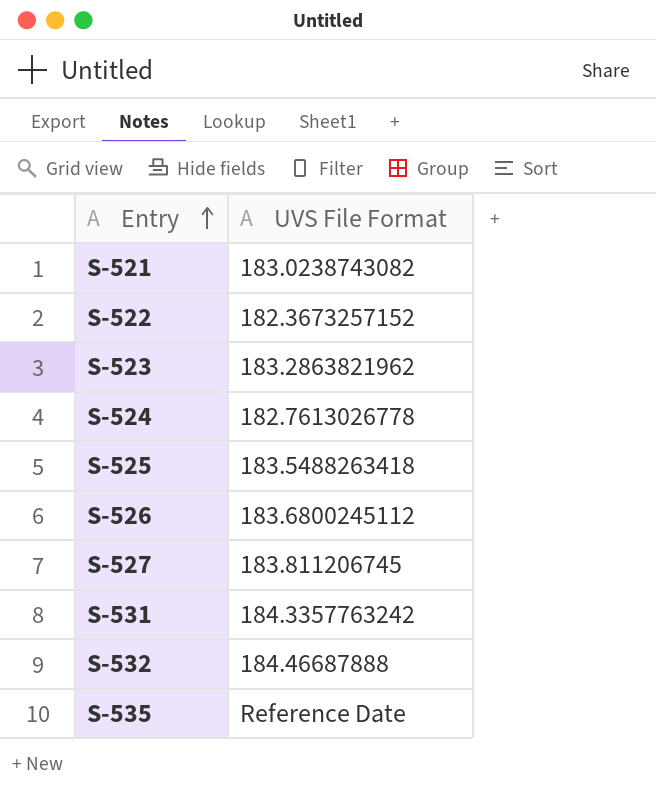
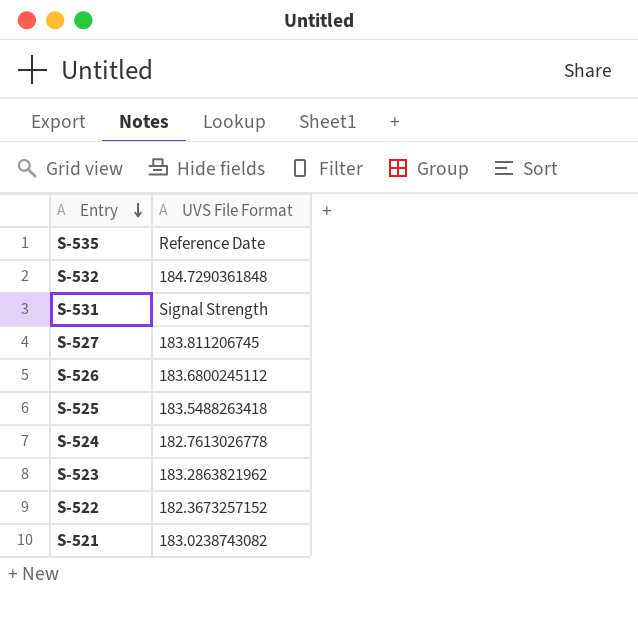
row order: Entry ascending -> Entry descending
S-532 | UVS File Format: 184.46687888 -> 184.7290361848
S-531 | UVS File Format: 184.3357763242 -> Signal Strength

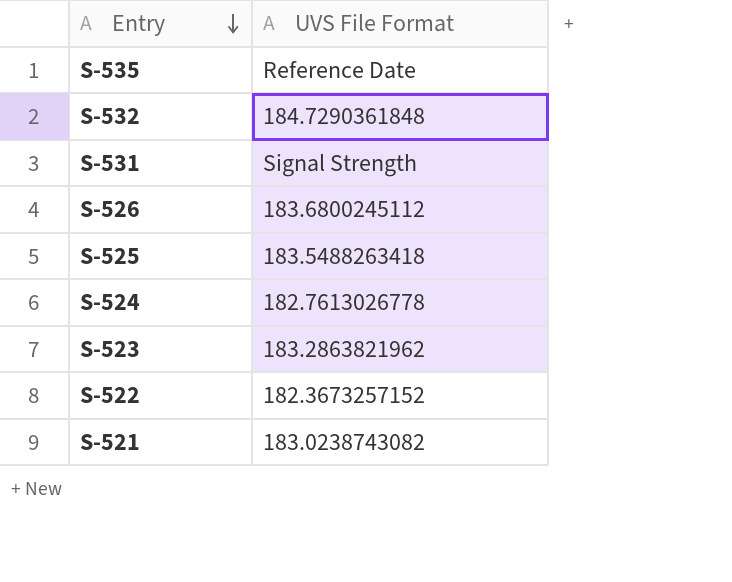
row S-527: 183.811206745 -> none

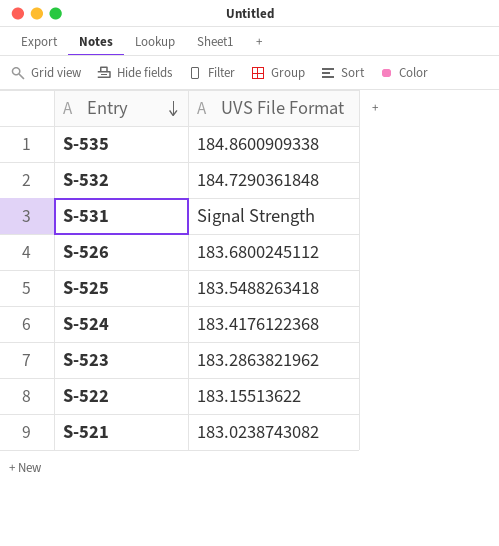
S-535 | UVS File Format: Reference Date -> 184.8600909338
S-524 | UVS File Format: 182.7613026778 -> 183.4176122368
S-522 | UVS File Format: 182.3673257152 -> 183.15513622

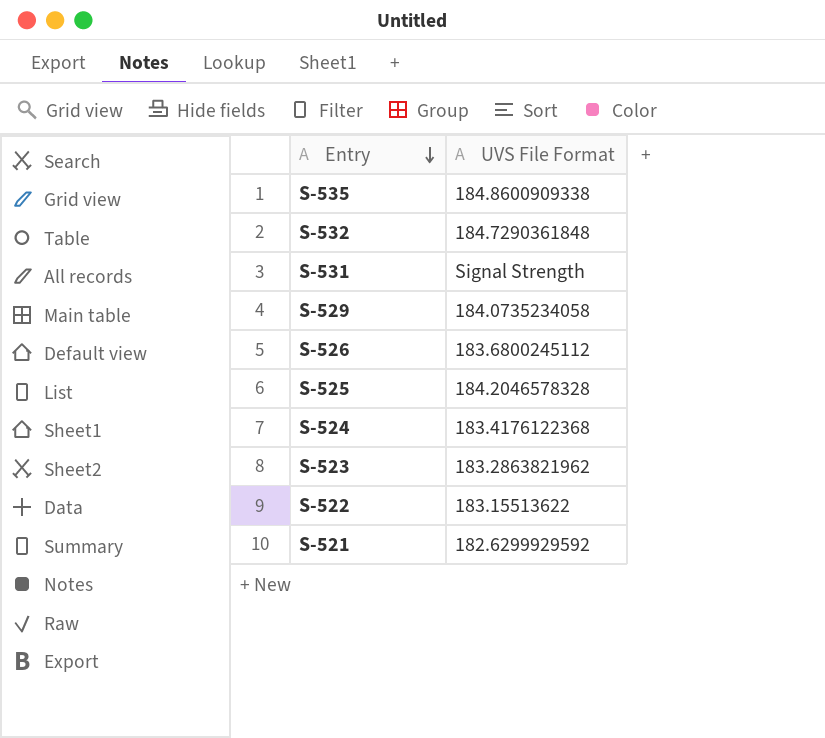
row S-529: none -> 184.0735234058
S-525 | UVS File Format: 183.5488263418 -> 184.2046578328
S-521 | UVS File Format: 183.0238743082 -> 182.6299929592

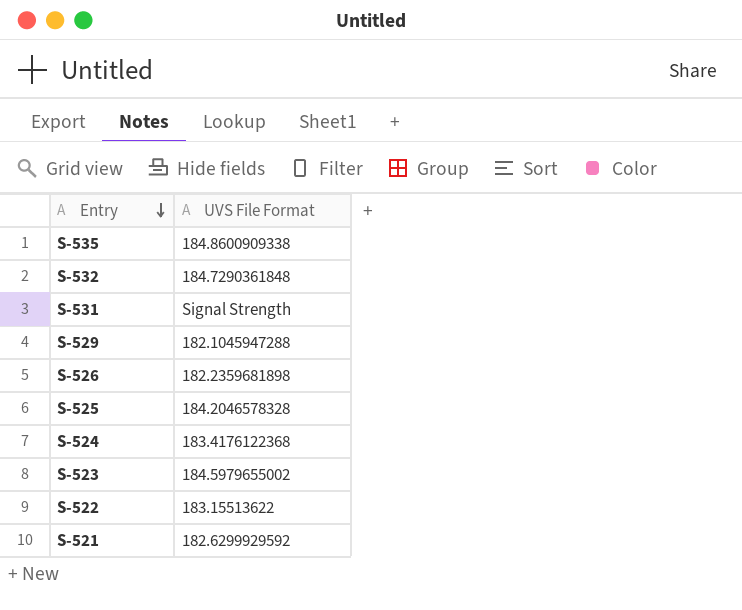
S-529 | UVS File Format: 184.0735234058 -> 182.1045947288
S-526 | UVS File Format: 183.6800245112 -> 182.2359681898
S-523 | UVS File Format: 183.2863821962 -> 184.5979655002

